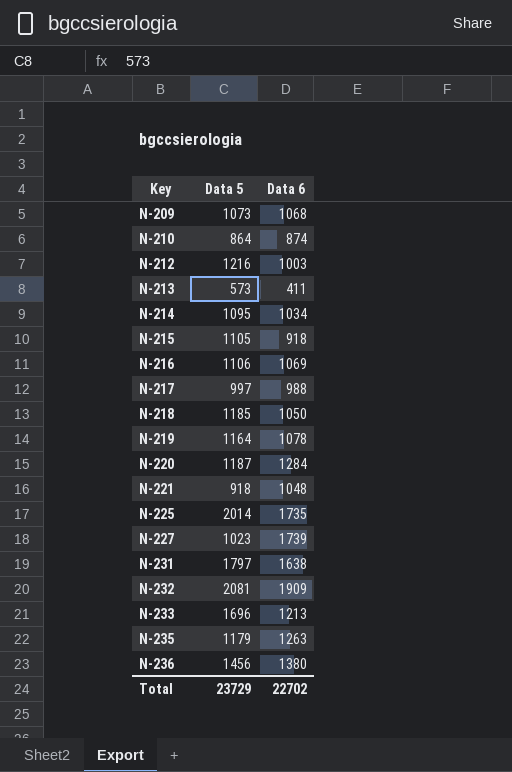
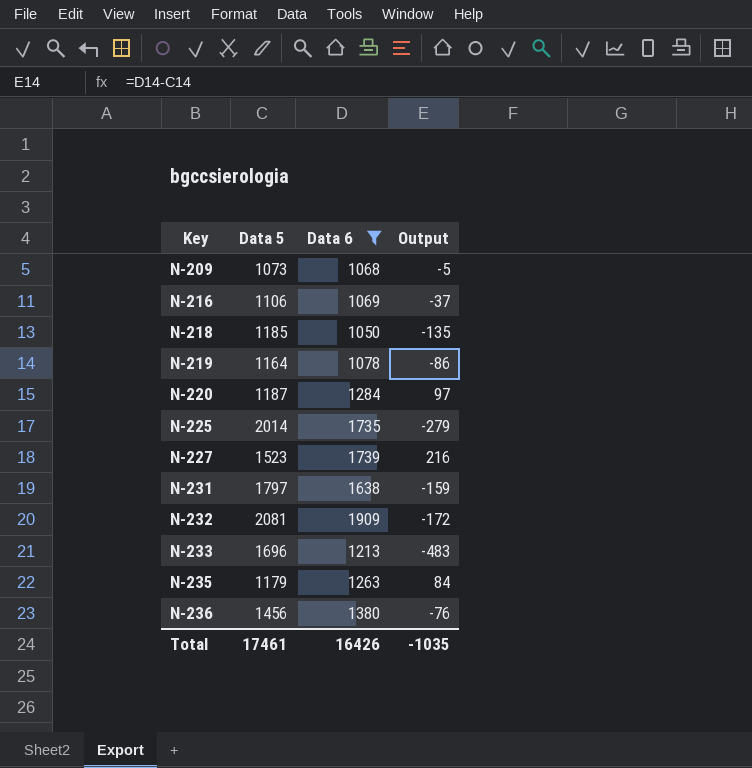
filter: none -> Data 6 >= 1050
column Output | formula: none -> [Data 6] - [Data 5]
N-227 | Data 5: 1023 -> 1523
Total | Data 5: 23729 -> 17461
Total | Data 6: 22702 -> 16426

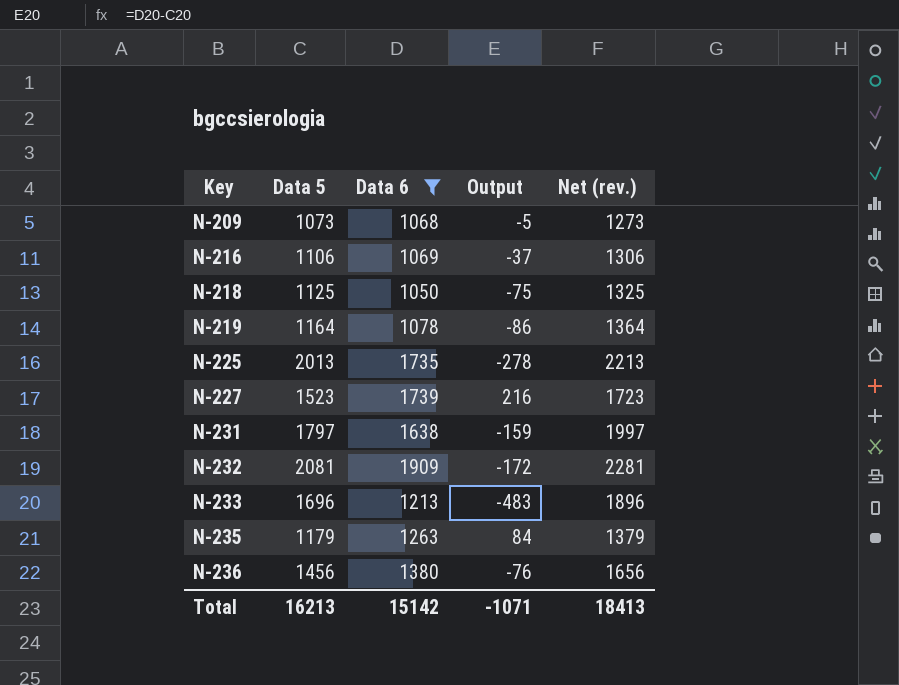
column Net (rev.) | formula: none -> [Data 5] + 200
row N-220: 1187 | 1284 | 97 -> none
N-218 | Data 5: 1185 -> 1125
N-218 | Output: -135 -> -75
N-225 | Data 5: 2014 -> 2013
N-225 | Output: -279 -> -278
Total | Data 5: 17461 -> 16213
Total | Data 6: 16426 -> 15142
Total | Output: -1035 -> -1071

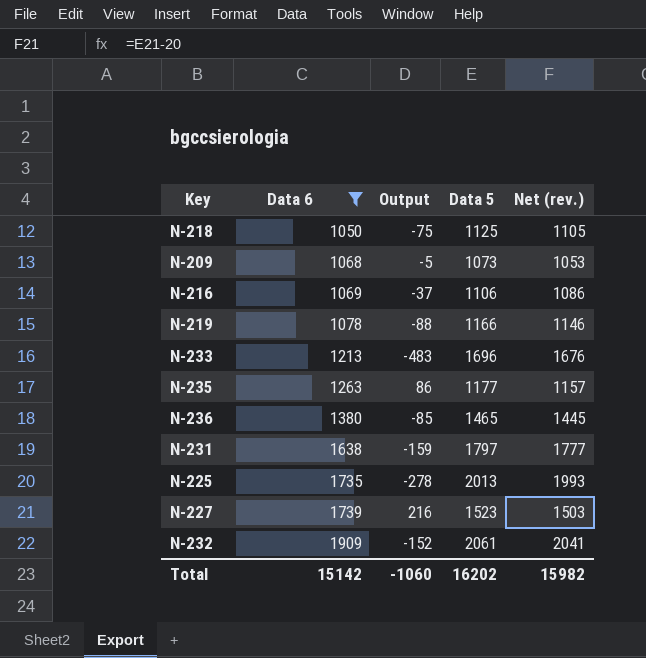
row order: Key ascending -> Data 6 ascending
column Data 5 | position: 2 -> 4
column Net (rev.) | formula: [Data 5] + 200 -> [Data 5] - 20
N-219 | Output: -86 -> -88
N-219 | Data 5: 1164 -> 1166
N-235 | Output: 84 -> 86
N-235 | Data 5: 1179 -> 1177
N-236 | Output: -76 -> -85
N-236 | Data 5: 1456 -> 1465
N-232 | Output: -172 -> -152
N-232 | Data 5: 2081 -> 2061
Total | Output: -1071 -> -1060
Total | Data 5: 16213 -> 16202
Total | Net (rev.): 18413 -> 15982

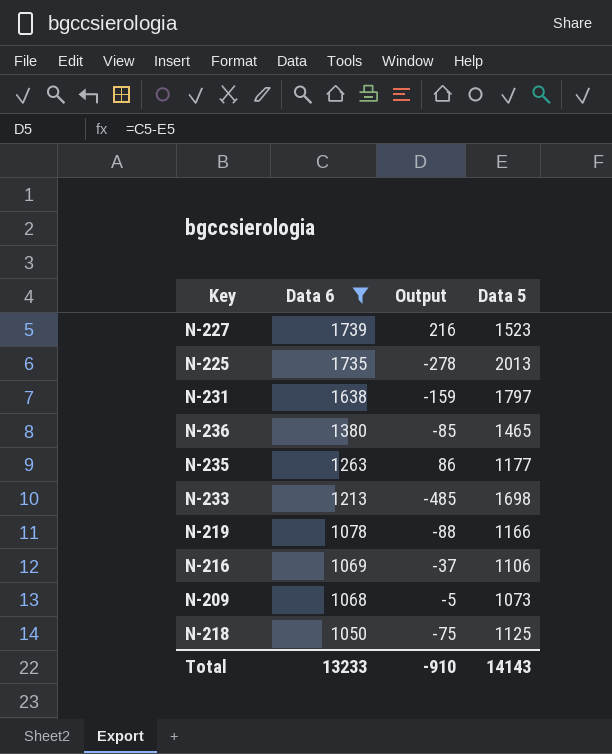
row order: Data 6 ascending -> Data 6 descending
column Net (rev.) | formula: [Data 5] - 20 -> none
row N-232: 1909 | -152 | 2061 | 2041 -> none
N-233 | Output: -483 -> -485
N-233 | Data 5: 1696 -> 1698
Total | Data 6: 15142 -> 13233
Total | Output: -1060 -> -910
Total | Data 5: 16202 -> 14143

